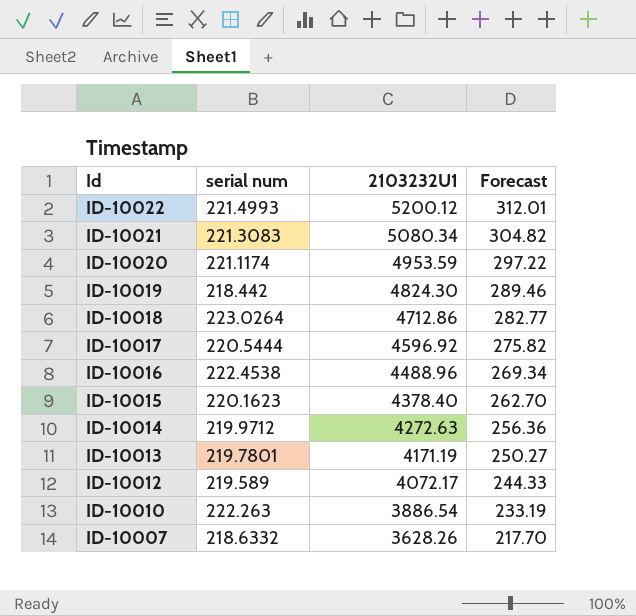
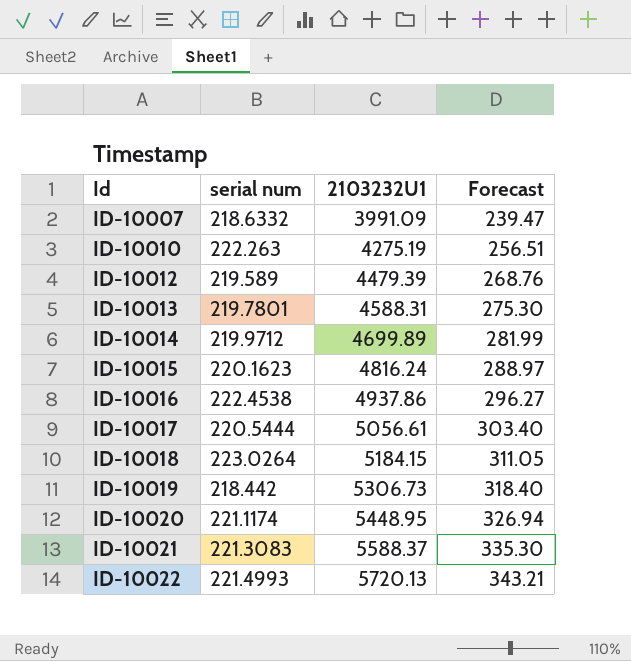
row order: Id descending -> Id ascending
ID-10007 | 2103232U1: 3628.26 -> 3991.09
ID-10007 | Forecast: 217.70 -> 239.47
ID-10010 | 2103232U1: 3886.54 -> 4275.19
ID-10010 | Forecast: 233.19 -> 256.51
ID-10012 | 2103232U1: 4072.17 -> 4479.39
ID-10012 | Forecast: 244.33 -> 268.76
ID-10013 | 2103232U1: 4171.19 -> 4588.31
ID-10013 | Forecast: 250.27 -> 275.30
ID-10014 | 2103232U1: 4272.63 -> 4699.89
ID-10014 | Forecast: 256.36 -> 281.99
ID-10015 | 2103232U1: 4378.40 -> 4816.24
ID-10015 | Forecast: 262.70 -> 288.97
ID-10016 | 2103232U1: 4488.96 -> 4937.86
ID-10016 | Forecast: 269.34 -> 296.27
ID-10017 | 2103232U1: 4596.92 -> 5056.61
ID-10017 | Forecast: 275.82 -> 303.40
ID-10018 | 2103232U1: 4712.86 -> 5184.15
ID-10018 | Forecast: 282.77 -> 311.05
ID-10019 | 2103232U1: 4824.30 -> 5306.73
ID-10019 | Forecast: 289.46 -> 318.40
ID-10020 | 2103232U1: 4953.59 -> 5448.95
ID-10020 | Forecast: 297.22 -> 326.94
ID-10021 | 2103232U1: 5080.34 -> 5588.37
ID-10021 | Forecast: 304.82 -> 335.30
ID-10022 | 2103232U1: 5200.12 -> 5720.13
ID-10022 | Forecast: 312.01 -> 343.21

